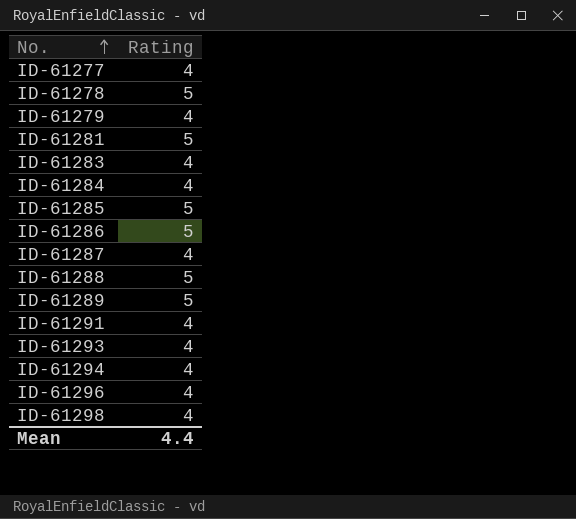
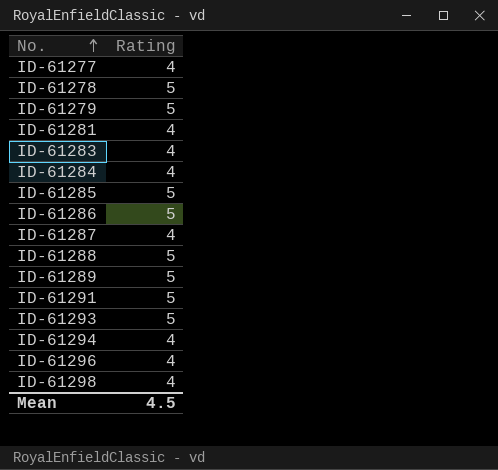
ID-61279 | Rating: 4 -> 5
ID-61281 | Rating: 5 -> 4
ID-61291 | Rating: 4 -> 5
ID-61293 | Rating: 4 -> 5
Mean | Rating: 4.4 -> 4.5

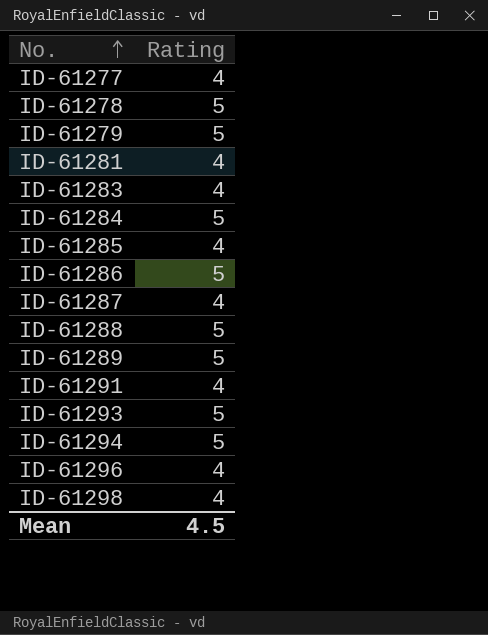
ID-61284 | Rating: 4 -> 5
ID-61285 | Rating: 5 -> 4
ID-61291 | Rating: 5 -> 4
ID-61294 | Rating: 4 -> 5

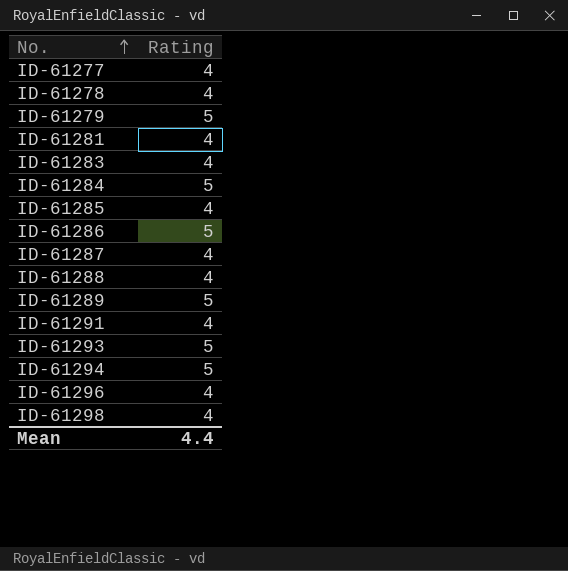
ID-61278 | Rating: 5 -> 4
ID-61288 | Rating: 5 -> 4
Mean | Rating: 4.5 -> 4.4

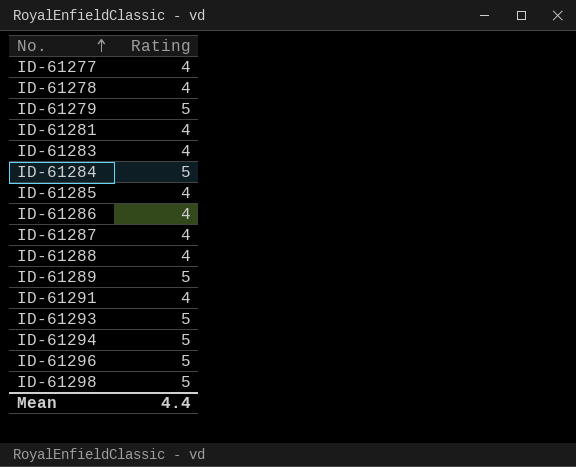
ID-61286 | Rating: 5 -> 4
ID-61296 | Rating: 4 -> 5
ID-61298 | Rating: 4 -> 5

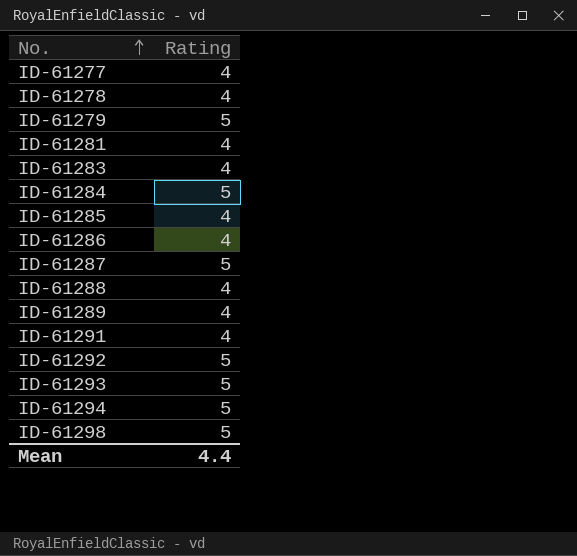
row ID-61296: 5 -> none
ID-61287 | Rating: 4 -> 5
ID-61289 | Rating: 5 -> 4
row ID-61292: none -> 5

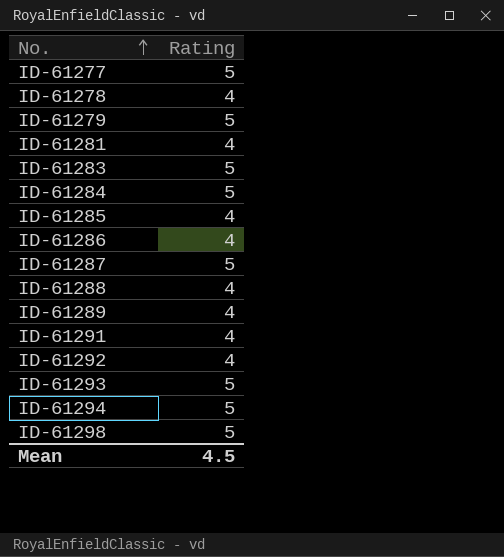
ID-61277 | Rating: 4 -> 5
ID-61283 | Rating: 4 -> 5
ID-61292 | Rating: 5 -> 4
Mean | Rating: 4.4 -> 4.5

